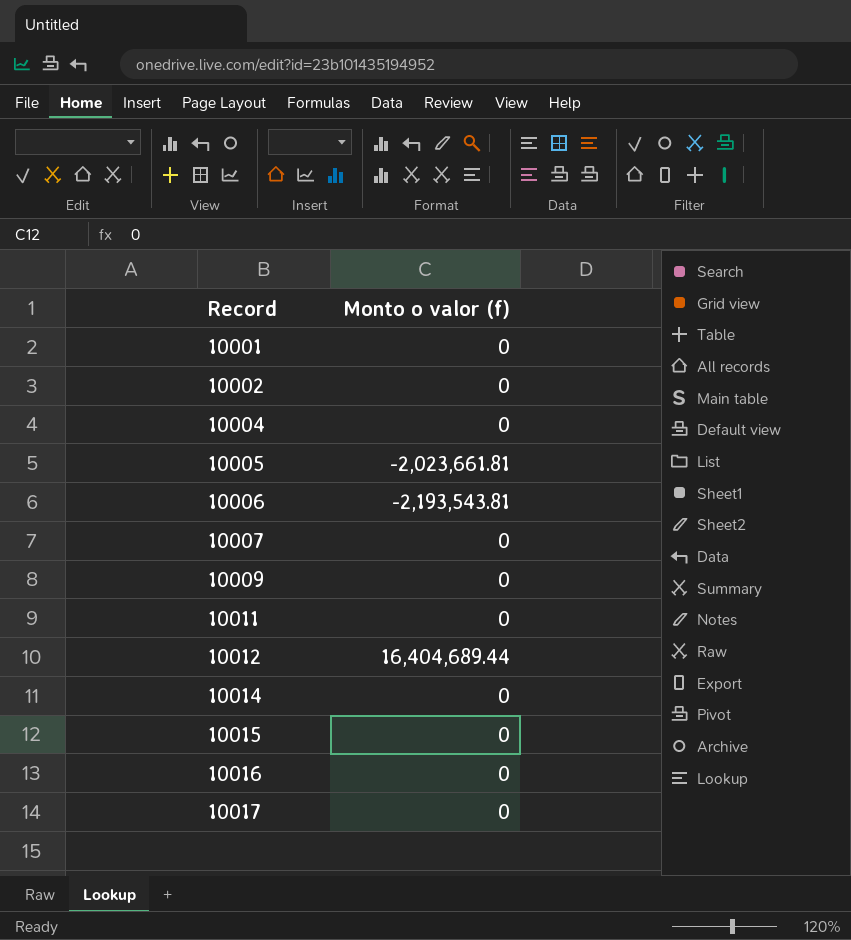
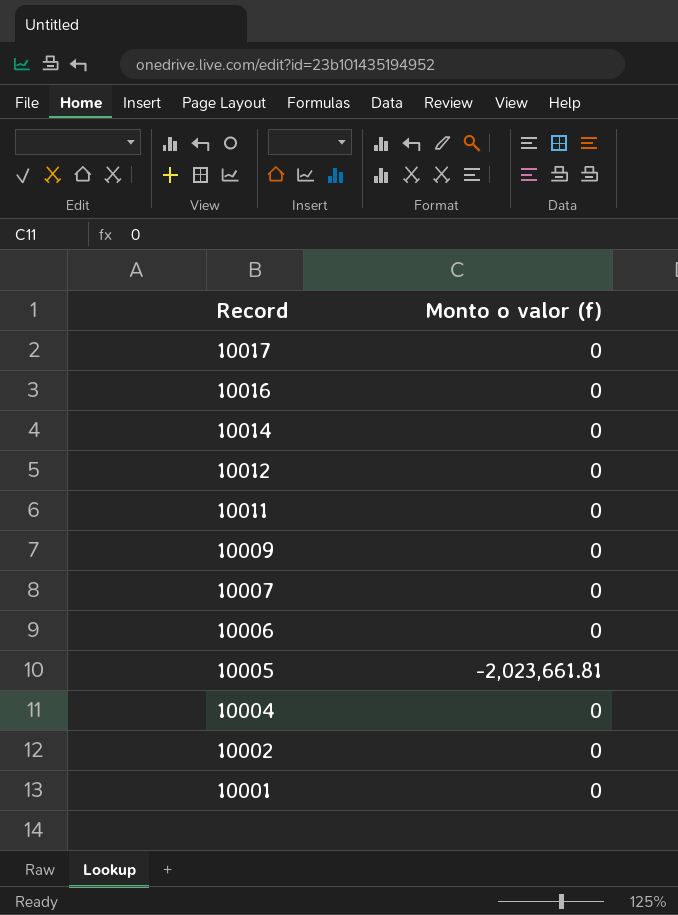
row order: Record ascending -> Record descending
row 10015: 0 -> none
10012 | Monto o valor (f): 16,404,689.44 -> 0
10006 | Monto o valor (f): -2,193,543.81 -> 0

